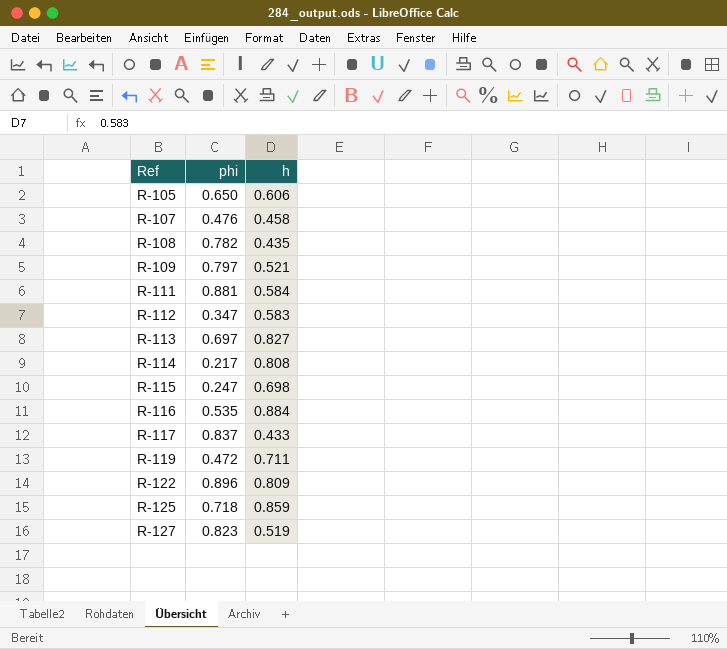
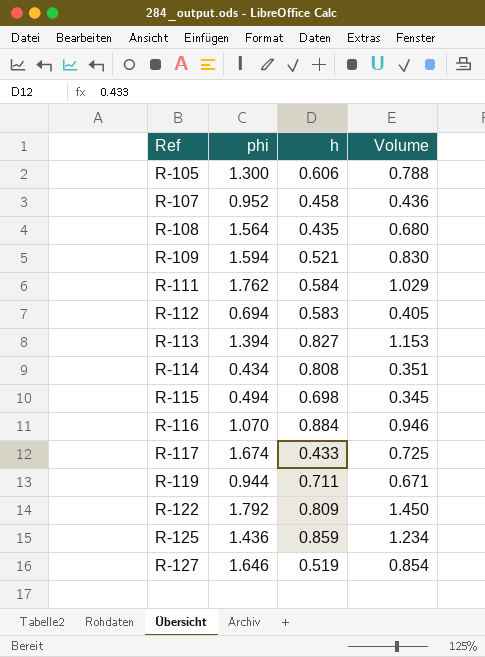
column Volume | formula: none -> [phi] * [h]
R-105 | phi: 0.650 -> 1.300
R-107 | phi: 0.476 -> 0.952
R-108 | phi: 0.782 -> 1.564
R-109 | phi: 0.797 -> 1.594
R-111 | phi: 0.881 -> 1.762
R-112 | phi: 0.347 -> 0.694
R-113 | phi: 0.697 -> 1.394
R-114 | phi: 0.217 -> 0.434
R-115 | phi: 0.247 -> 0.494
R-116 | phi: 0.535 -> 1.070
R-117 | phi: 0.837 -> 1.674
R-119 | phi: 0.472 -> 0.944
R-122 | phi: 0.896 -> 1.792
R-125 | phi: 0.718 -> 1.436
R-127 | phi: 0.823 -> 1.646

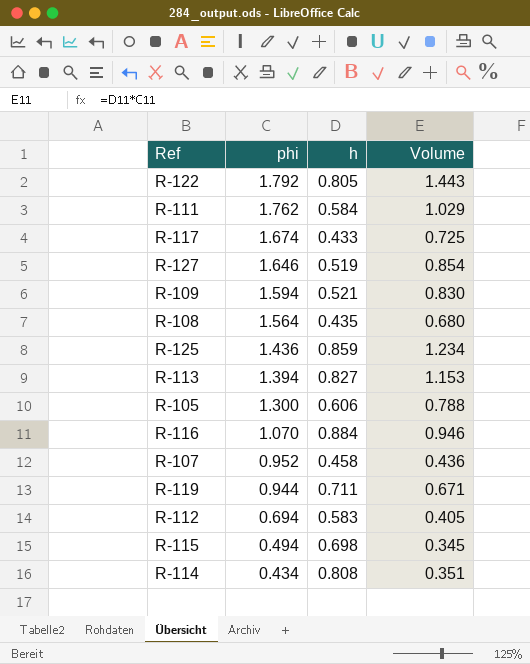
row order: Ref ascending -> phi descending
R-122 | h: 0.809 -> 0.805
R-122 | Volume: 1.450 -> 1.443

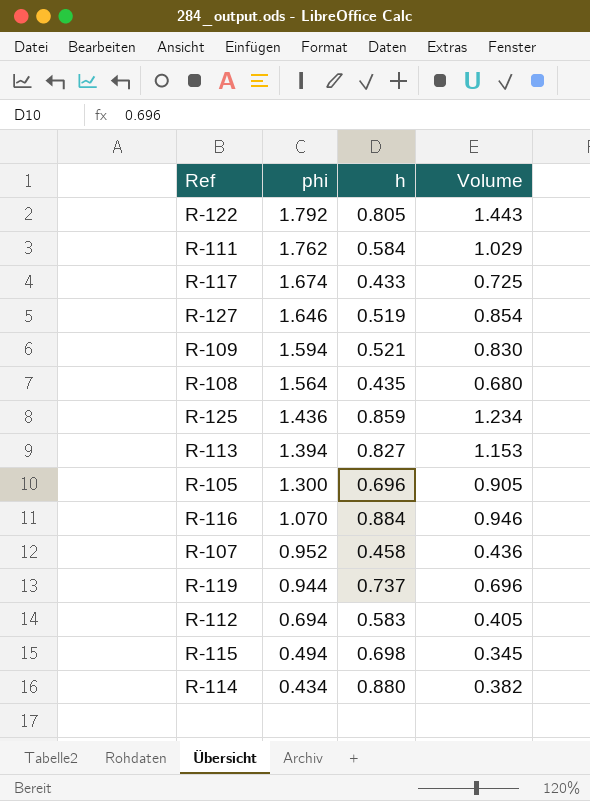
R-105 | h: 0.606 -> 0.696
R-105 | Volume: 0.788 -> 0.905
R-119 | h: 0.711 -> 0.737
R-119 | Volume: 0.671 -> 0.696
R-114 | h: 0.808 -> 0.880
R-114 | Volume: 0.351 -> 0.382

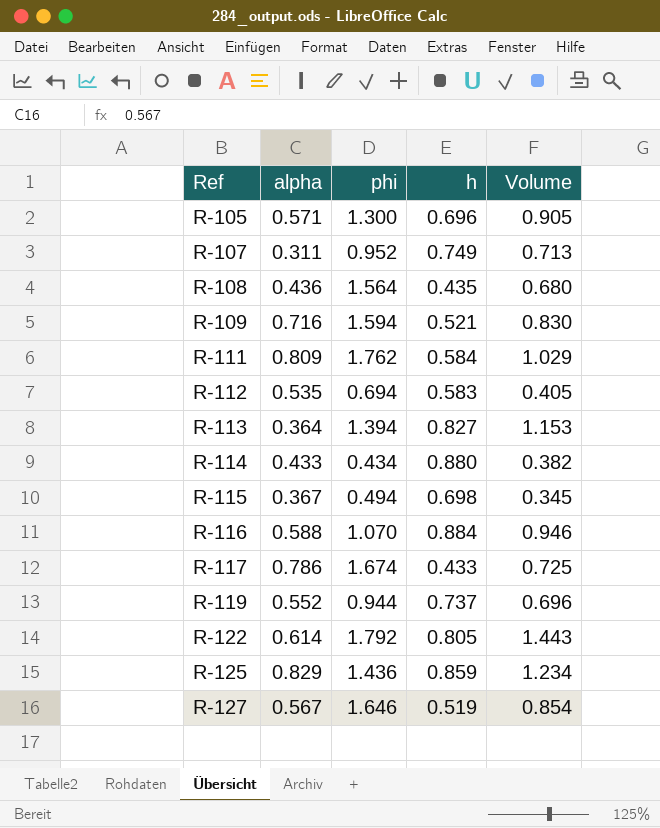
row order: phi descending -> Ref ascending
column alpha | position: none -> 2
R-107 | h: 0.458 -> 0.749
R-107 | Volume: 0.436 -> 0.713

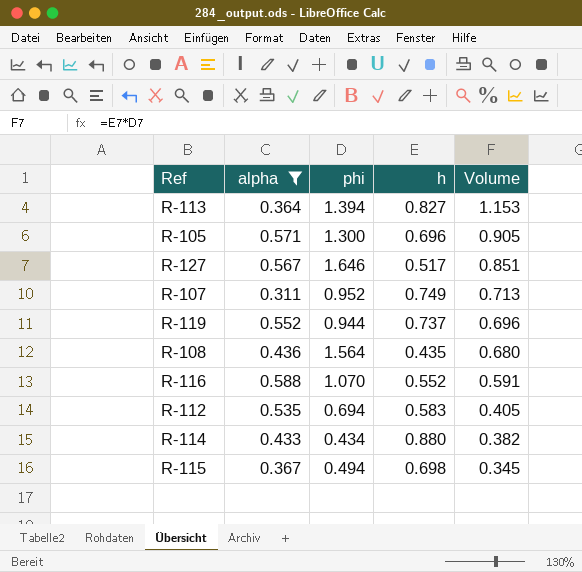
filter: none -> alpha <= 0.588
row order: Ref ascending -> Volume descending
R-127 | h: 0.519 -> 0.517
R-127 | Volume: 0.854 -> 0.851
R-116 | h: 0.884 -> 0.552
R-116 | Volume: 0.946 -> 0.591

